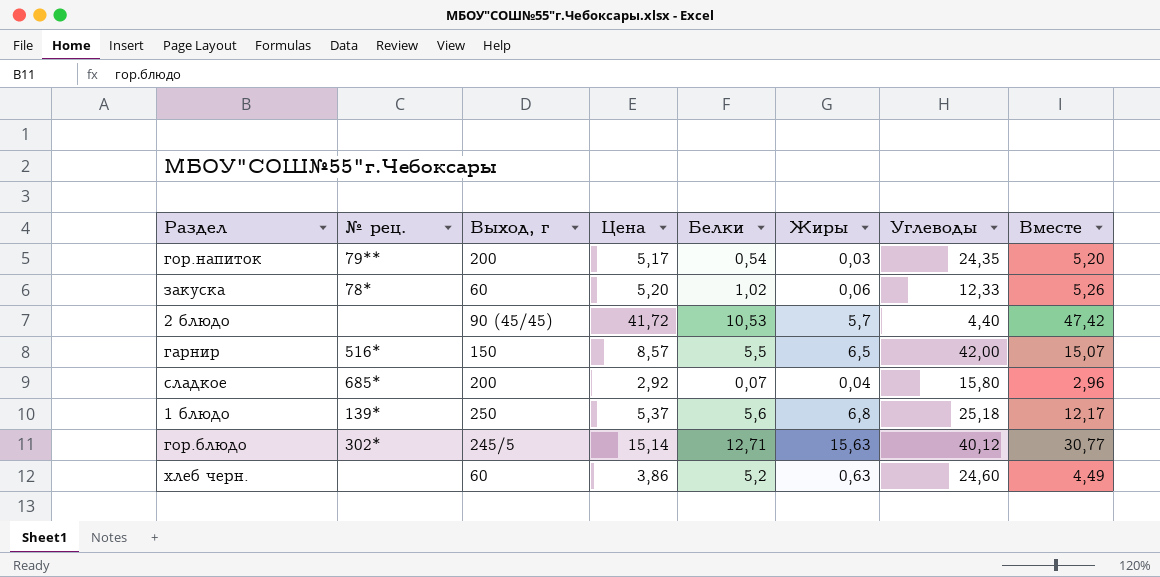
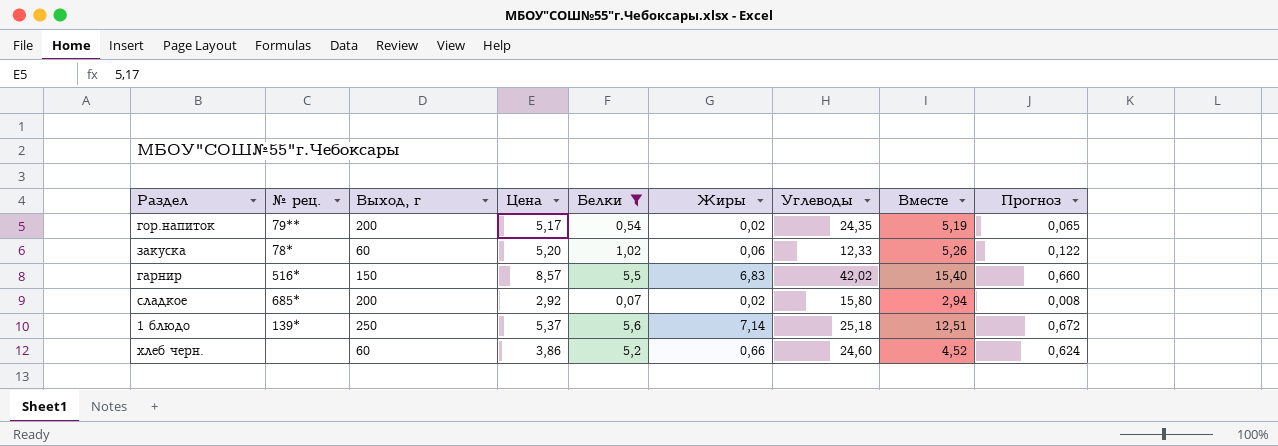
filter: none -> Белки <= 5,6
column Прогноз | formula: none -> [Белки] * 0,12
гор.напиток | Жиры: 0,03 -> 0,02
гор.напиток | Вместе: 5,20 -> 5,19
гарнир | Жиры: 6,5 -> 6,83
гарнир | Углеводы: 42,00 -> 42,02
гарнир | Вместе: 15,07 -> 15,40
сладкое | Жиры: 0,04 -> 0,02
сладкое | Вместе: 2,96 -> 2,94
1 блюдо | Жиры: 6,8 -> 7,14
1 блюдо | Вместе: 12,17 -> 12,51
хлеб черн. | Жиры: 0,63 -> 0,66
хлеб черн. | Вместе: 4,49 -> 4,52

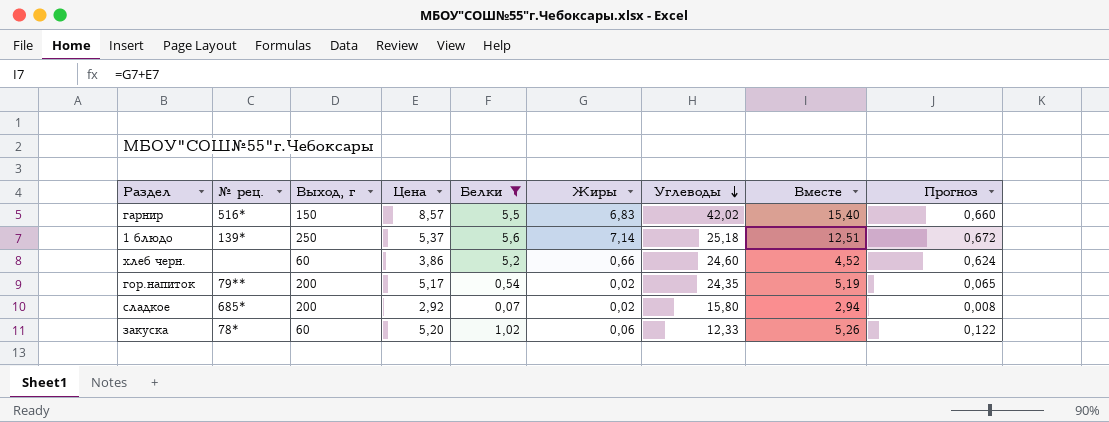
row order: none -> Углеводы descending

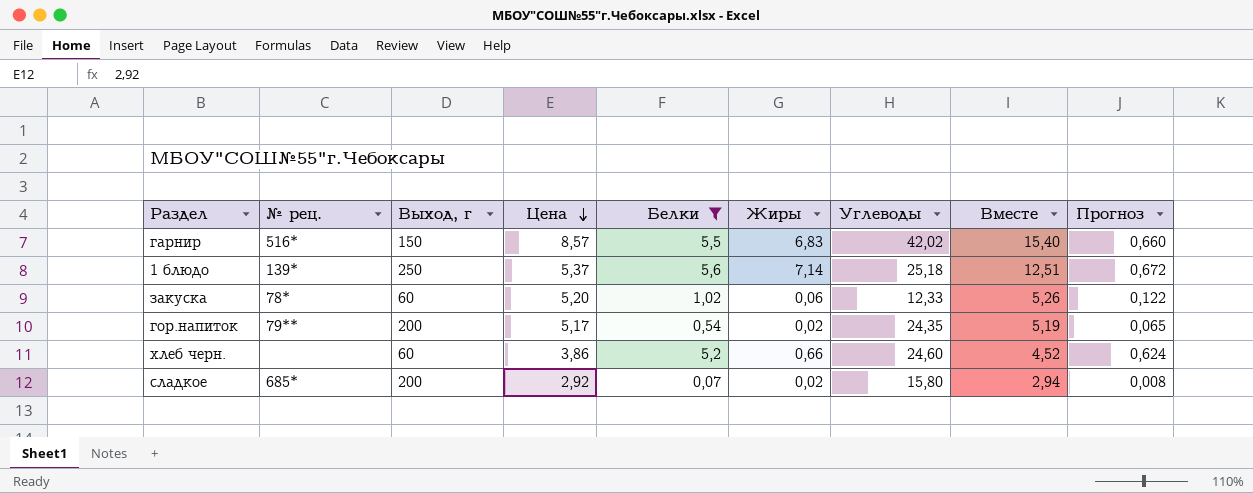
row order: Углеводы descending -> Цена descending

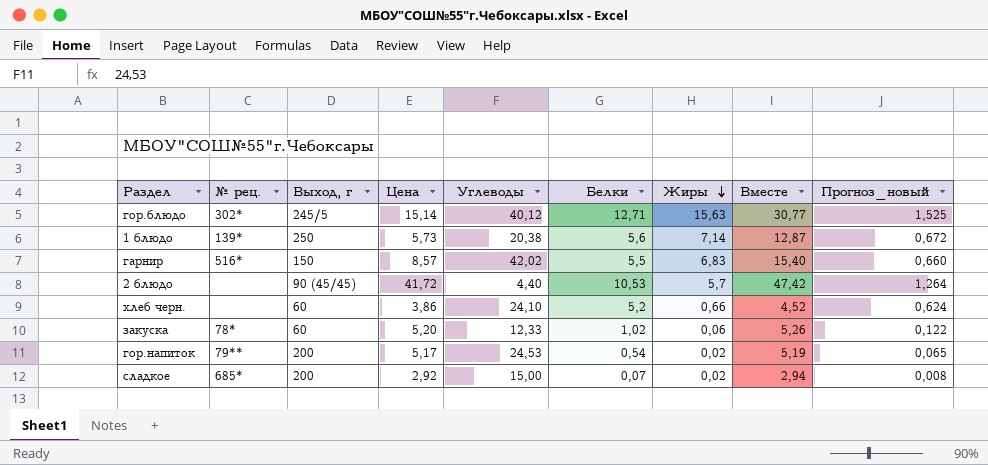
filter: Белки <= 5,6 -> none
row order: Цена descending -> Жиры descending
column Углеводы | position: 7 -> 5
column name: Прогноз -> Прогноз_новый
1 блюдо | Цена: 5,37 -> 5,73
1 блюдо | Углеводы: 25,18 -> 20,38
1 блюдо | Вместе: 12,51 -> 12,87
хлеб черн. | Углеводы: 24,60 -> 24,10
гор.напиток | Углеводы: 24,35 -> 24,53
сладкое | Углеводы: 15,80 -> 15,00

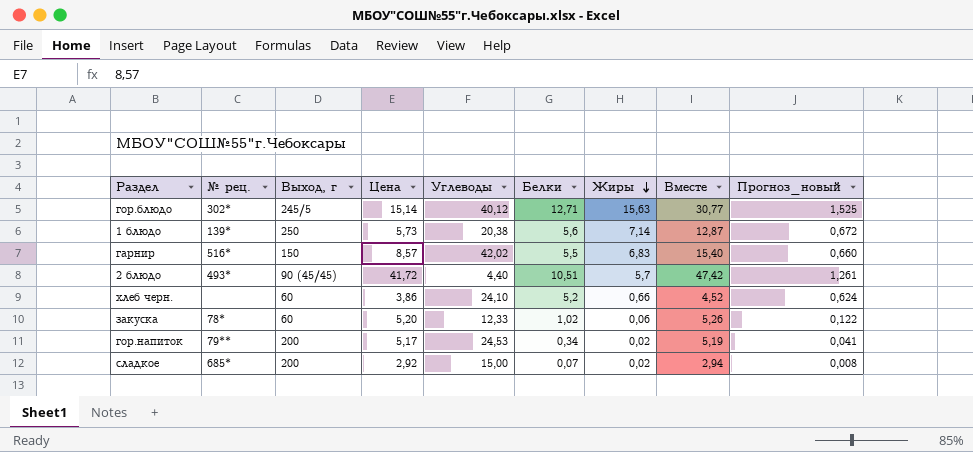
2 блюдо | № рец.: none -> 493*
2 блюдо | Белки: 10,53 -> 10,51
2 блюдо | Прогноз_новый: 1,264 -> 1,261
гор.напиток | Белки: 0,54 -> 0,34
гор.напиток | Прогноз_новый: 0,065 -> 0,041

